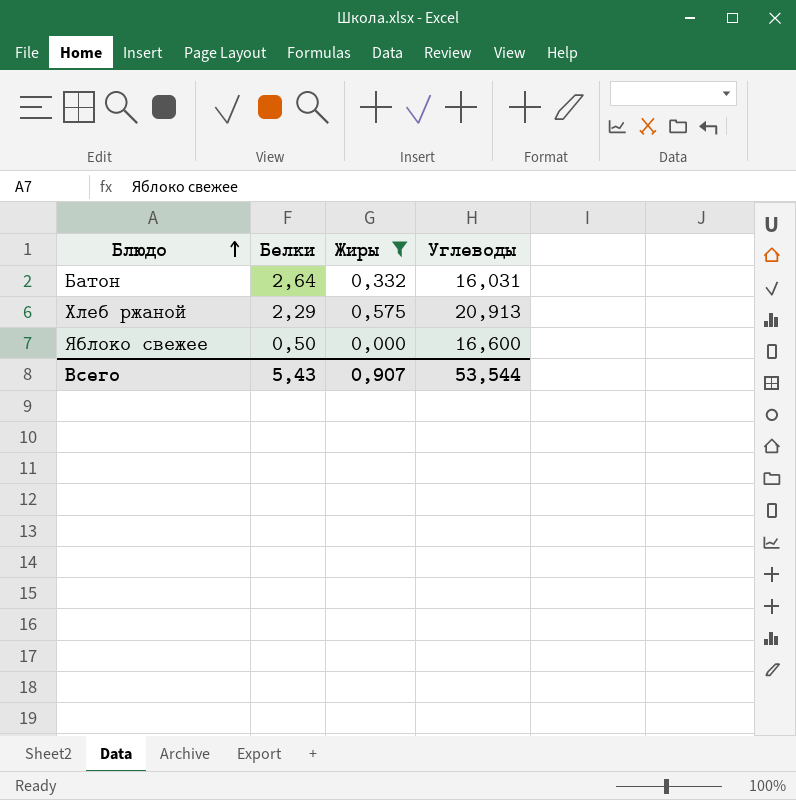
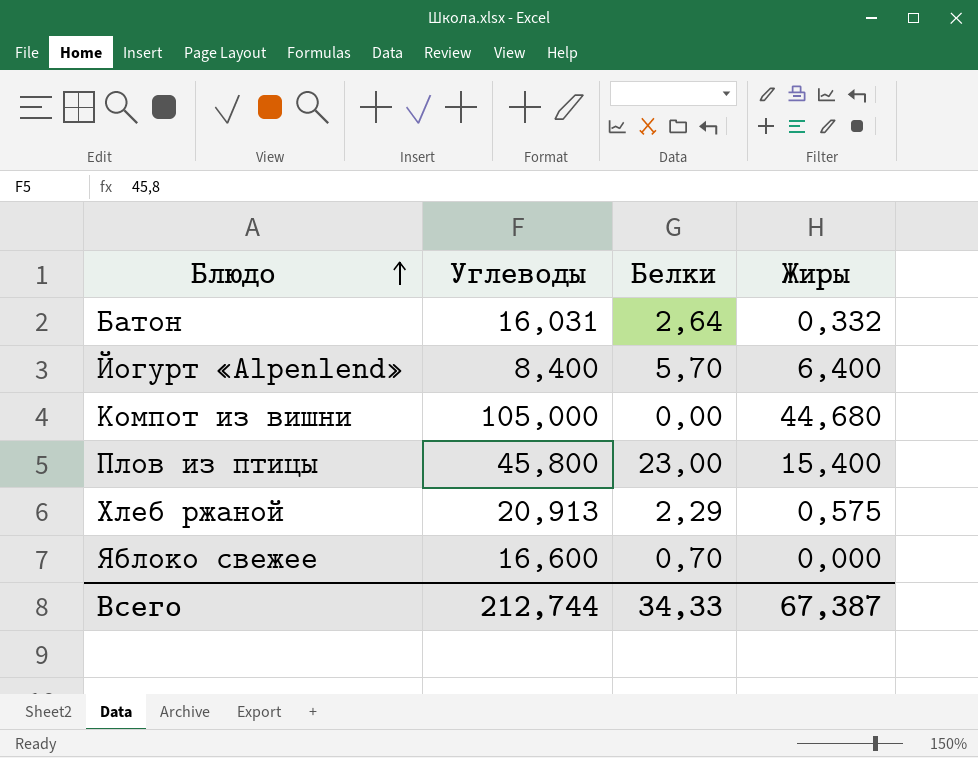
filter: Жиры <= 0,575 -> none
column Углеводы | position: 4 -> 2
Яблоко свежее | Белки: 0,50 -> 0,70
Всего | Углеводы: 53,544 -> 212,744
Всего | Белки: 5,43 -> 34,33
Всего | Жиры: 0,907 -> 67,387

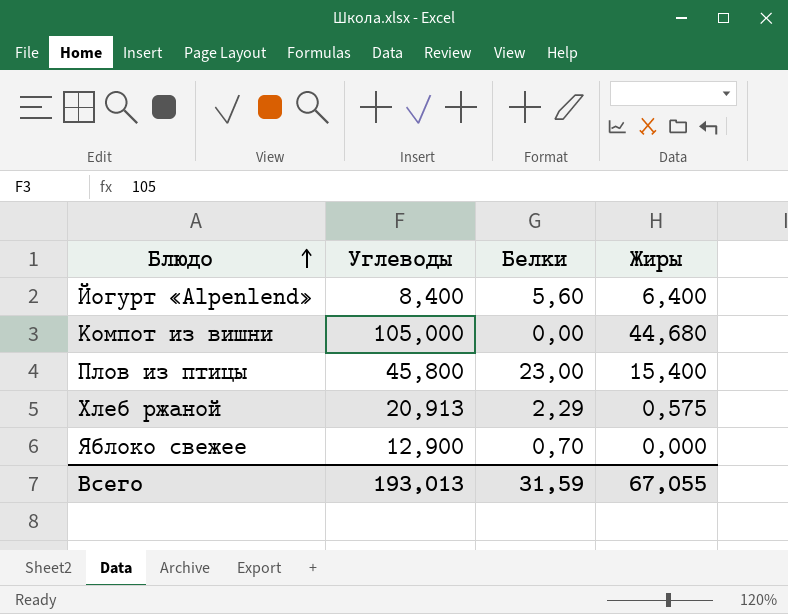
row Батон: 16,031 | 2,64 | 0,332 -> none
Йогурт «Аlpenlend» | Белки: 5,70 -> 5,60
Яблоко свежее | Углеводы: 16,600 -> 12,900
Всего | Углеводы: 212,744 -> 193,013
Всего | Белки: 34,33 -> 31,59
Всего | Жиры: 67,387 -> 67,055

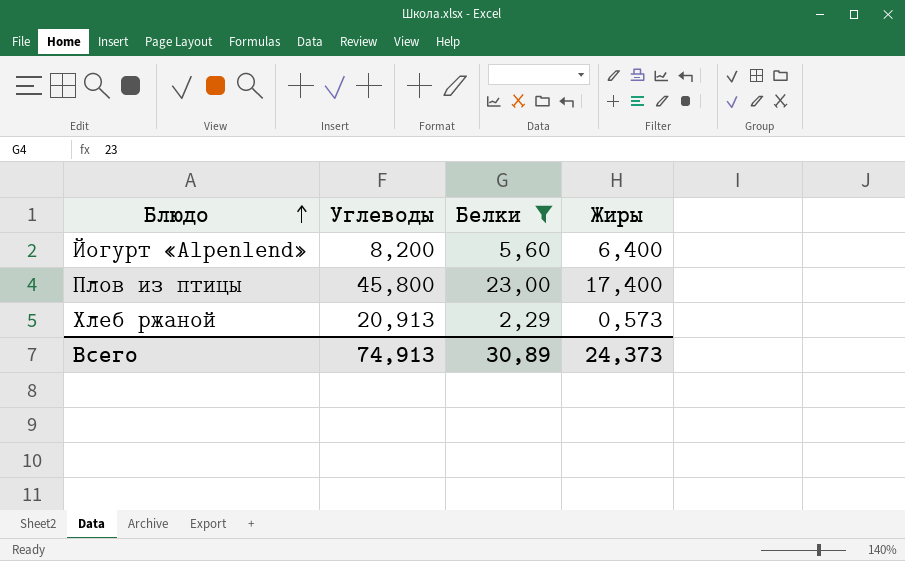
filter: none -> Белки >= 2,29
Йогурт «Аlpenlend» | Углеводы: 8,400 -> 8,200
Плов из птицы | Жиры: 15,400 -> 17,400
Хлеб ржаной | Жиры: 0,575 -> 0,573
Всего | Углеводы: 193,013 -> 74,913
Всего | Белки: 31,59 -> 30,89
Всего | Жиры: 67,055 -> 24,373

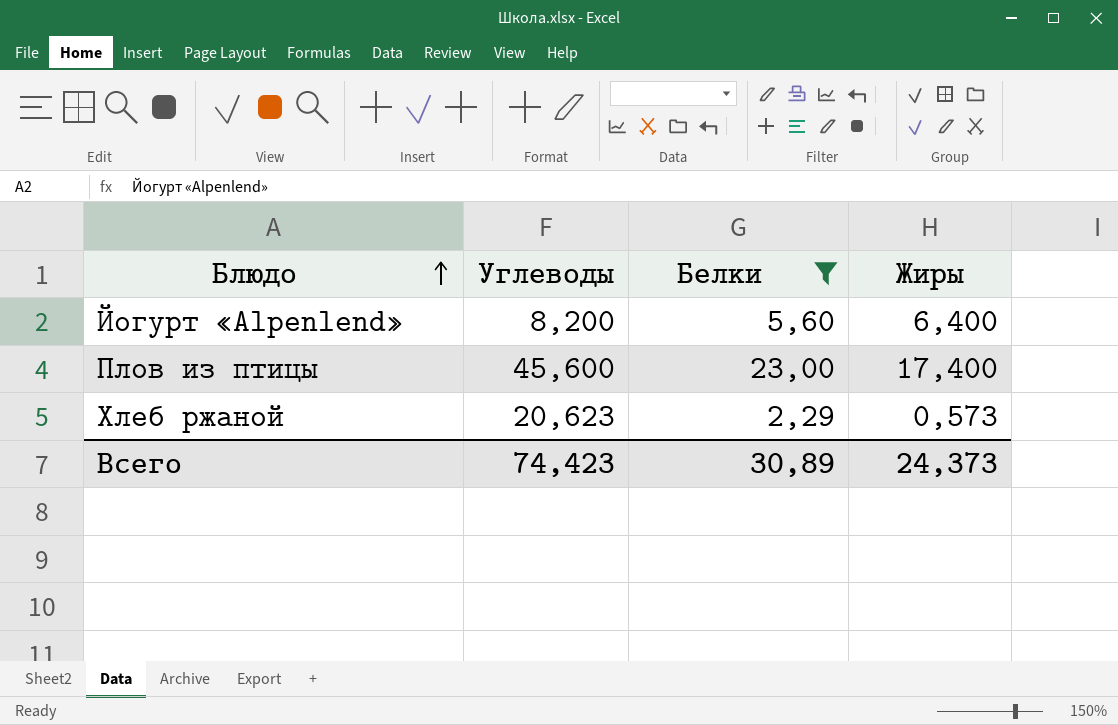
Плов из птицы | Углеводы: 45,800 -> 45,600
Хлеб ржаной | Углеводы: 20,913 -> 20,623
Всего | Углеводы: 74,913 -> 74,423

